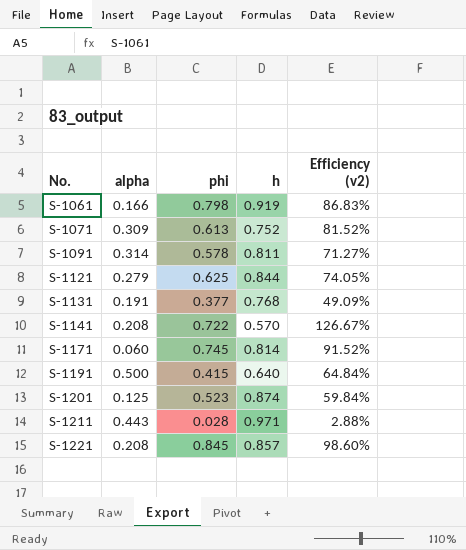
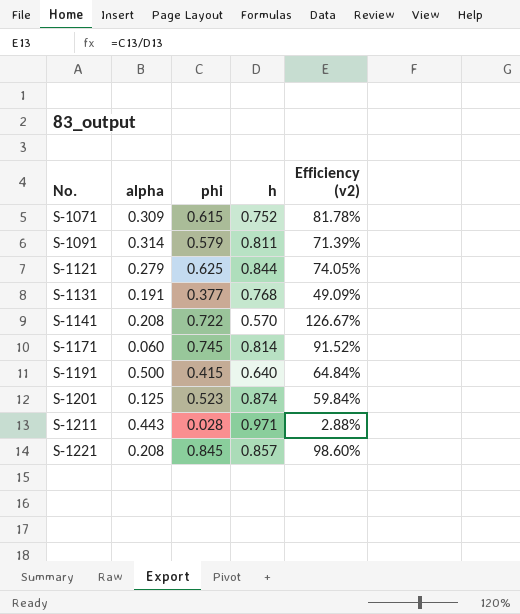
row S-1061: 0.166 | 0.798 | 0.919 | 86.83% -> none
S-1071 | phi: 0.613 -> 0.615
S-1071 | Efficiency (v2): 81.52% -> 81.78%
S-1091 | phi: 0.578 -> 0.579
S-1091 | Efficiency (v2): 71.27% -> 71.39%

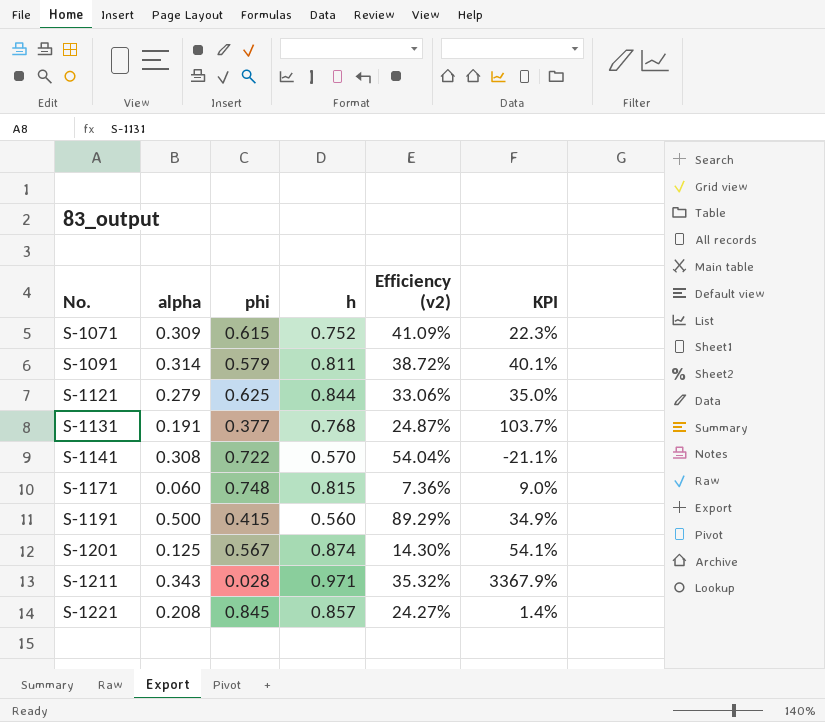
column Efficiency (v2) | formula: [phi] / [h] -> [alpha] / [h]
column KPI | formula: none -> ([h] - [phi]) / [phi]
S-1141 | alpha: 0.208 -> 0.308
S-1171 | phi: 0.745 -> 0.748
S-1171 | h: 0.814 -> 0.815
S-1191 | h: 0.640 -> 0.560
S-1201 | phi: 0.523 -> 0.567
S-1211 | alpha: 0.443 -> 0.343

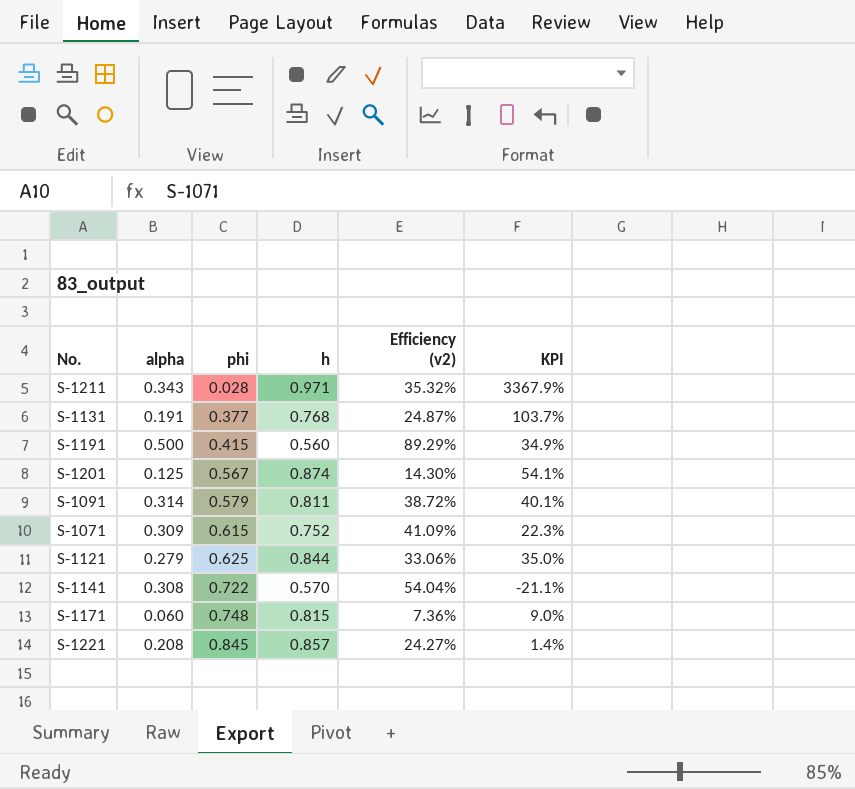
row order: No. ascending -> phi ascending

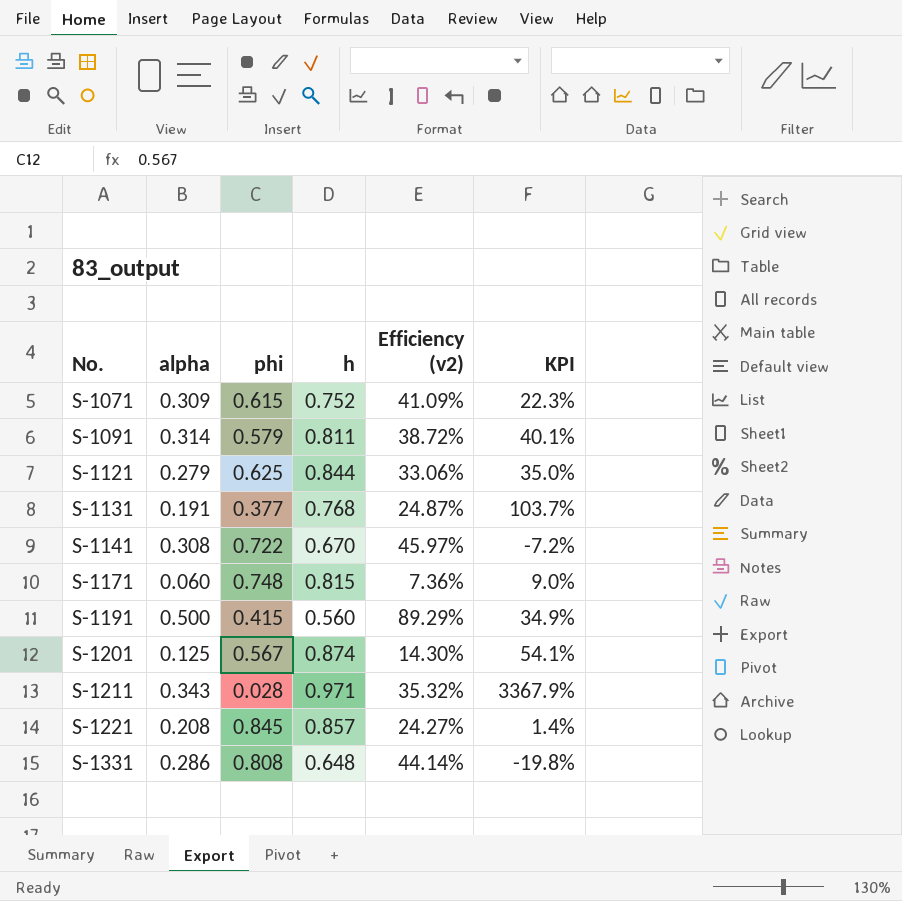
row order: phi ascending -> No. ascending
S-1141 | h: 0.570 -> 0.670
S-1141 | Efficiency (v2): 54.04% -> 45.97%
S-1141 | KPI: -21.1% -> -7.2%
row S-1331: none -> 0.286 | 0.808 | 0.648 | 44.14% | -19.8%

